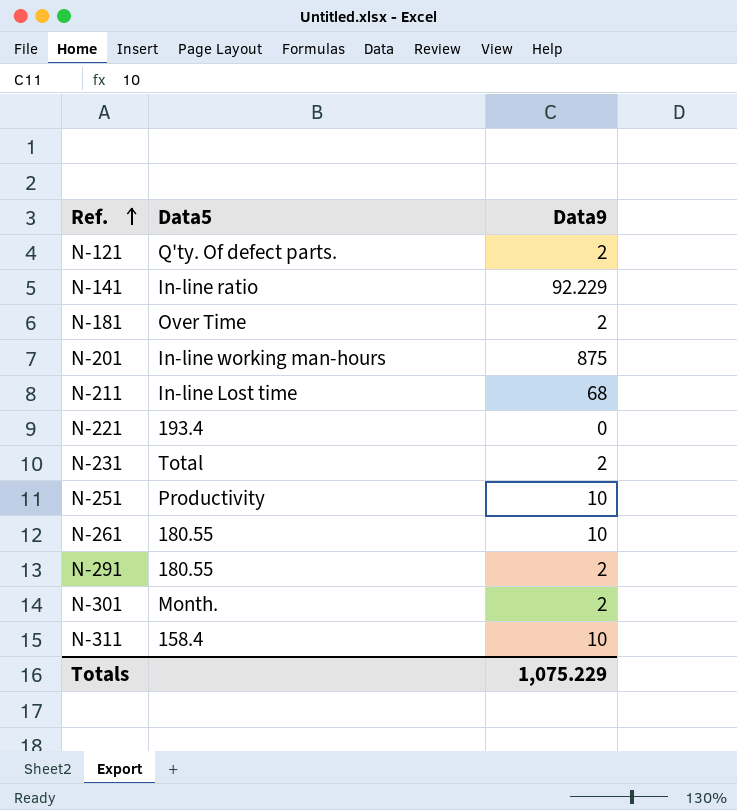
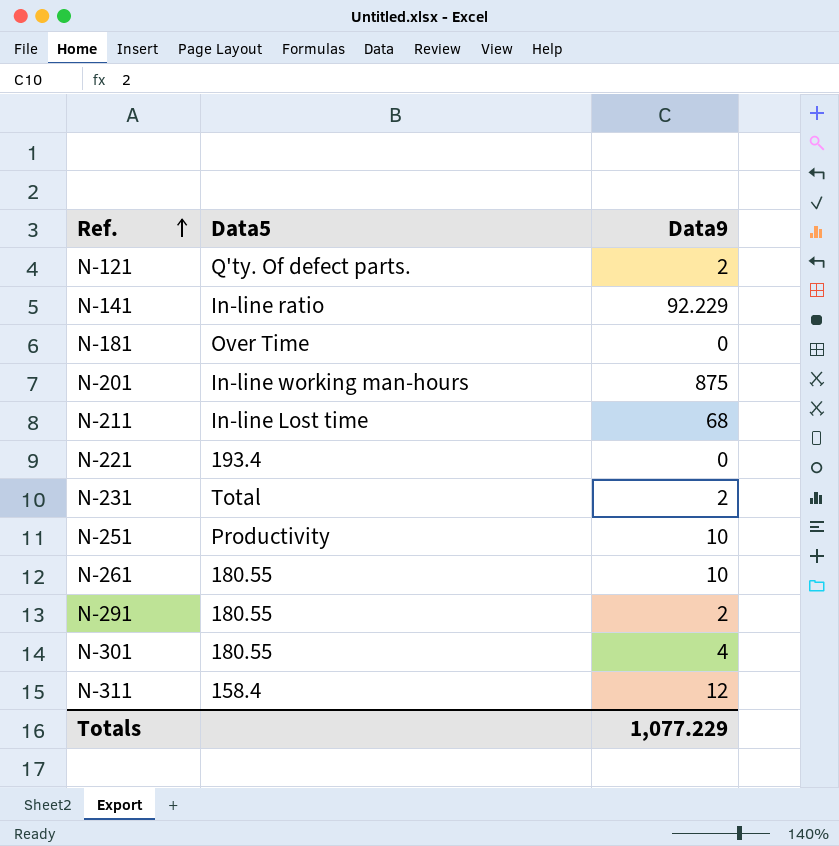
N-181 | Data9: 2 -> 0
N-301 | Data5: Month. -> 180.55
N-301 | Data9: 2 -> 4
N-311 | Data9: 10 -> 12
Totals | Data9: 1,075.229 -> 1,077.229

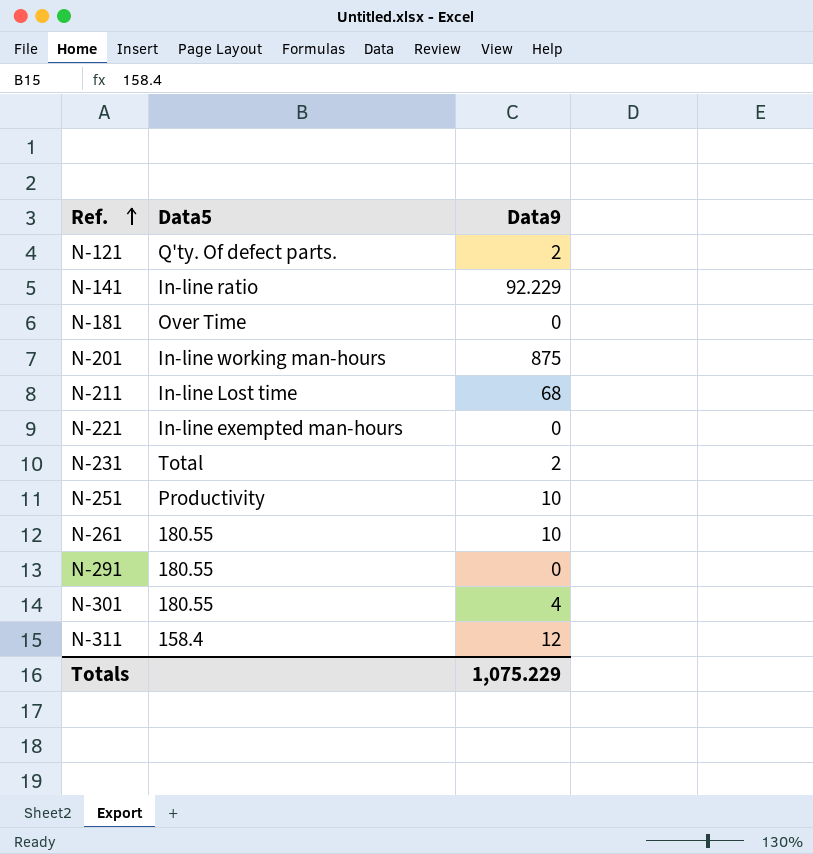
N-221 | Data5: 193.4 -> In-line exempted man-hours
N-291 | Data9: 2 -> 0
Totals | Data9: 1,077.229 -> 1,075.229

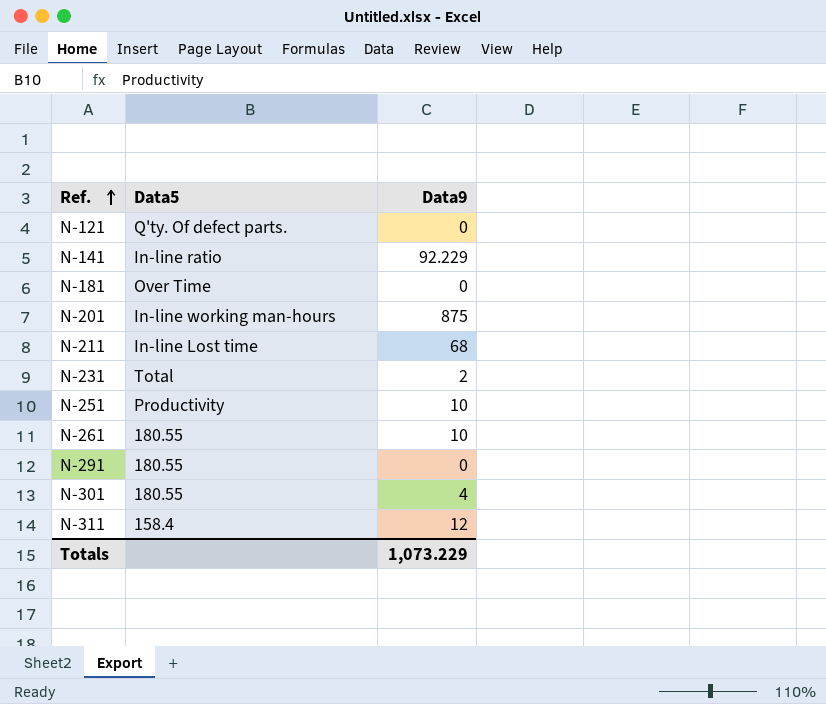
row N-221: In-line exempted man-hours | 0 -> none
N-121 | Data9: 2 -> 0
Totals | Data9: 1,075.229 -> 1,073.229

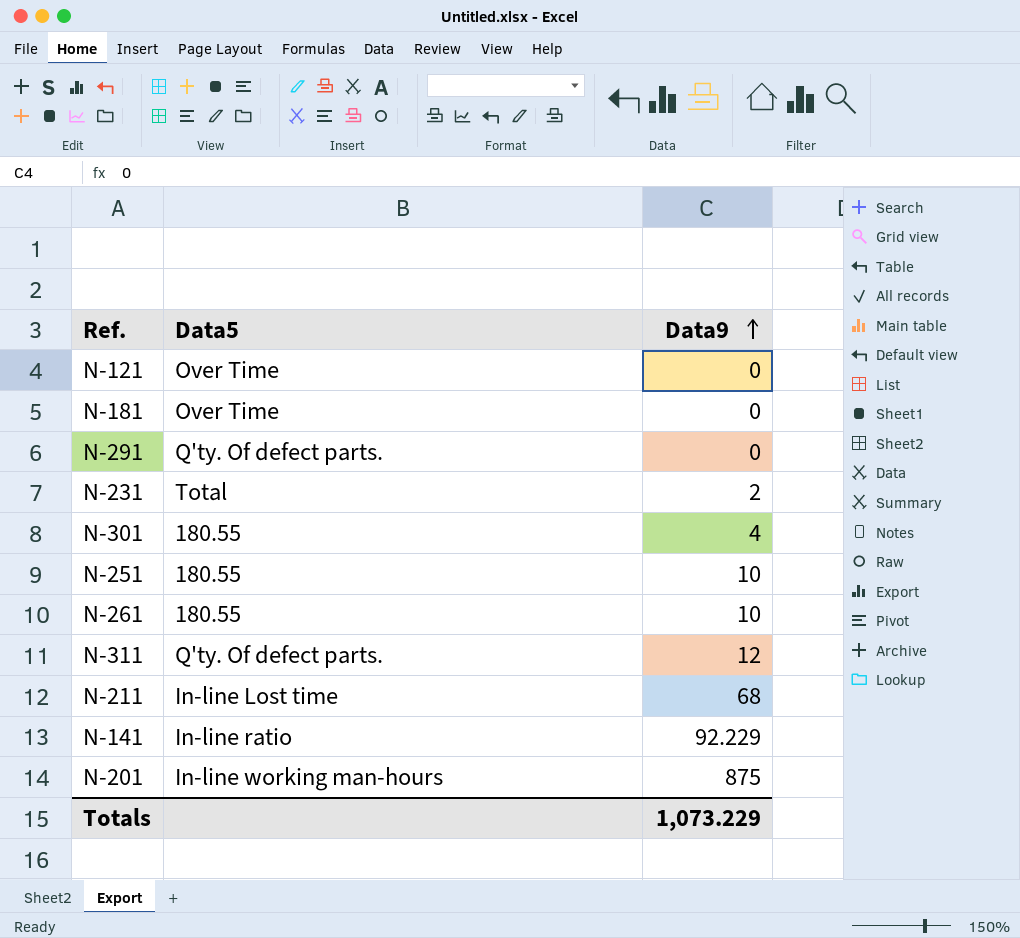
row order: Ref. ascending -> Data9 ascending
N-121 | Data5: Q'ty. Of defect parts. -> Over Time
N-291 | Data5: 180.55 -> Q'ty. Of defect parts.
N-251 | Data5: Productivity -> 180.55
N-311 | Data5: 158.4 -> Q'ty. Of defect parts.

